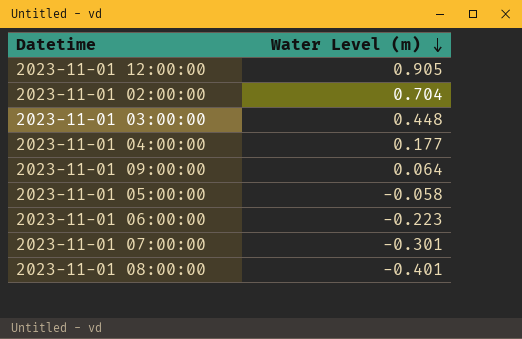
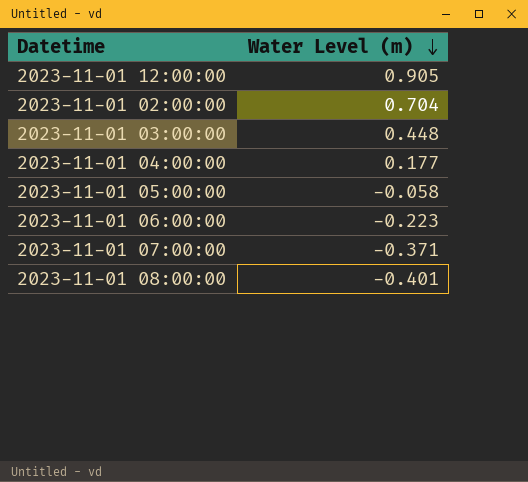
row 2023-11-01 09:00:00: 0.064 -> none
2023-11-01 07:00:00 | Water Level (m): -0.301 -> -0.371

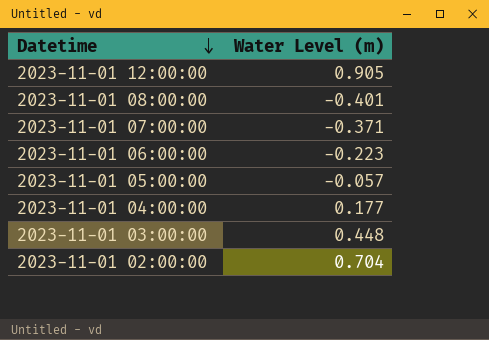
row order: Water Level (m) descending -> Datetime descending
2023-11-01 05:00:00 | Water Level (m): -0.058 -> -0.057

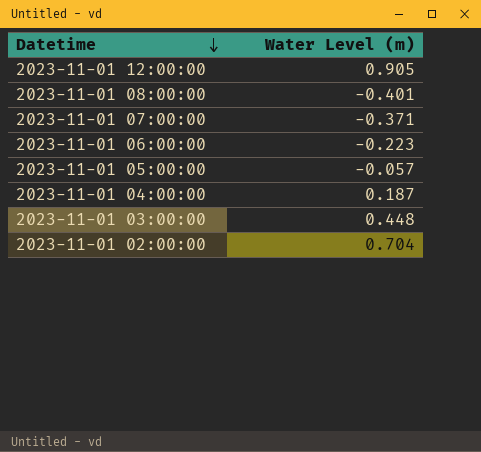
2023-11-01 04:00:00 | Water Level (m): 0.177 -> 0.187

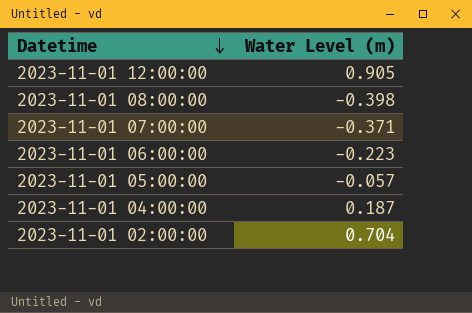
row 2023-11-01 03:00:00: 0.448 -> none
2023-11-01 08:00:00 | Water Level (m): -0.401 -> -0.398

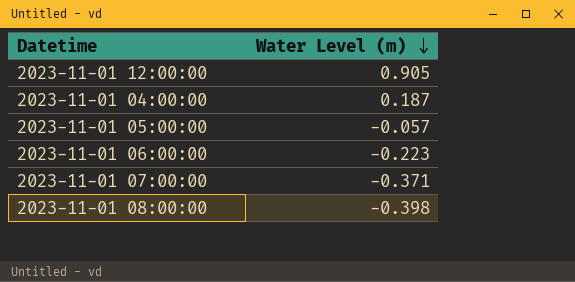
row order: Datetime descending -> Water Level (m) descending
row 2023-11-01 02:00:00: 0.704 -> none

